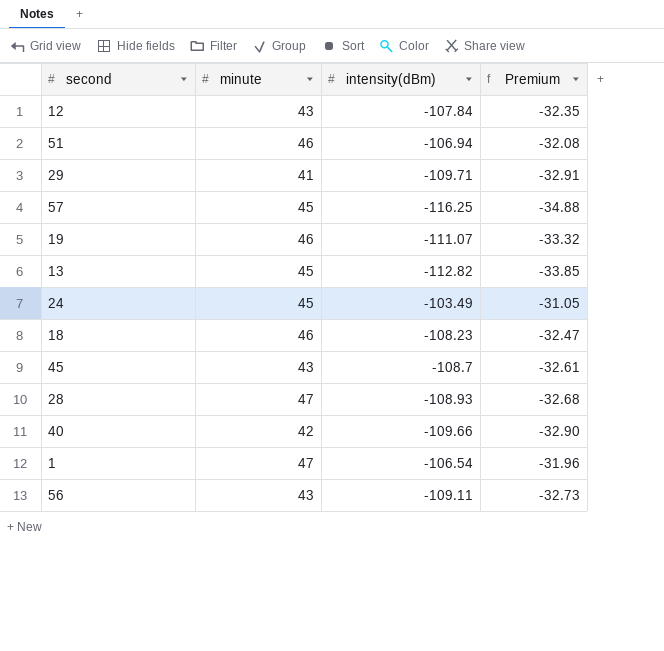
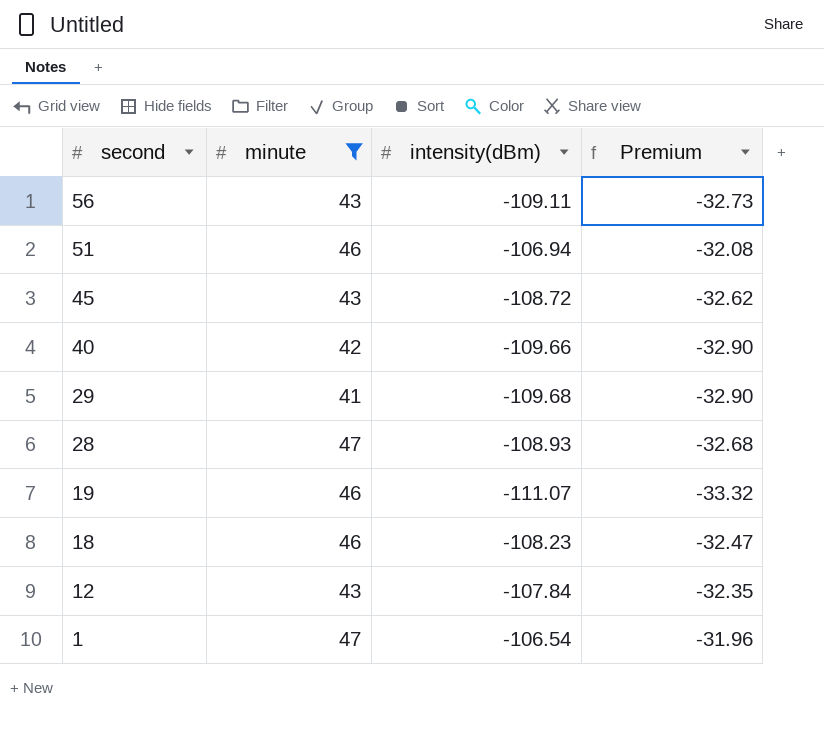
filter: none -> minute != 45
row order: none -> second descending
45 | intensity(dBm): -108.7 -> -108.72
45 | Premium: -32.61 -> -32.62
29 | intensity(dBm): -109.71 -> -109.68
29 | Premium: -32.91 -> -32.90

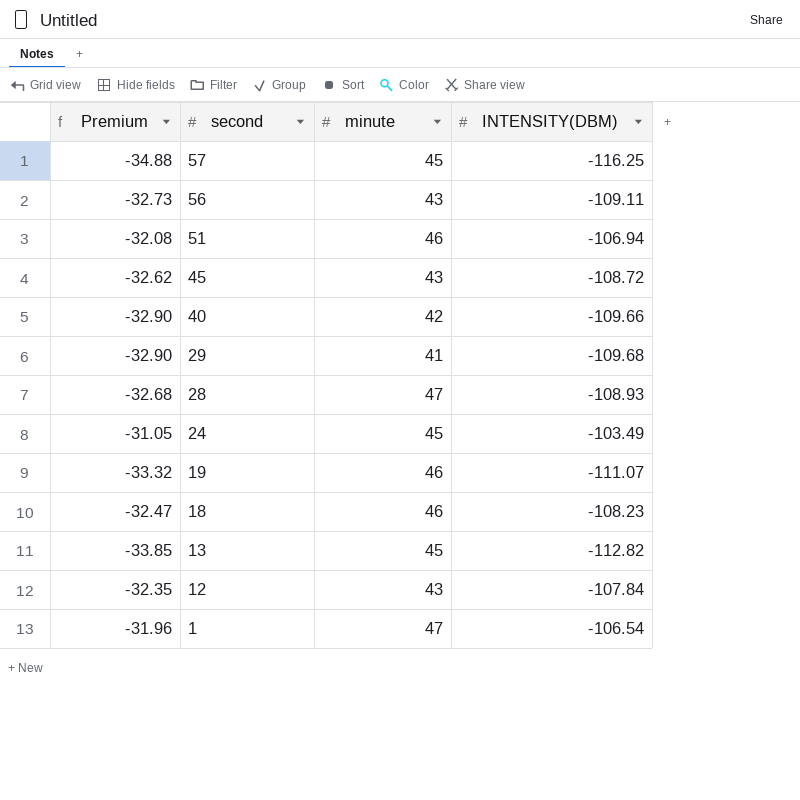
filter: minute != 45 -> none
column Premium | position: 4 -> 1
column name: intensity(dBm) -> INTENSITY(DBM)

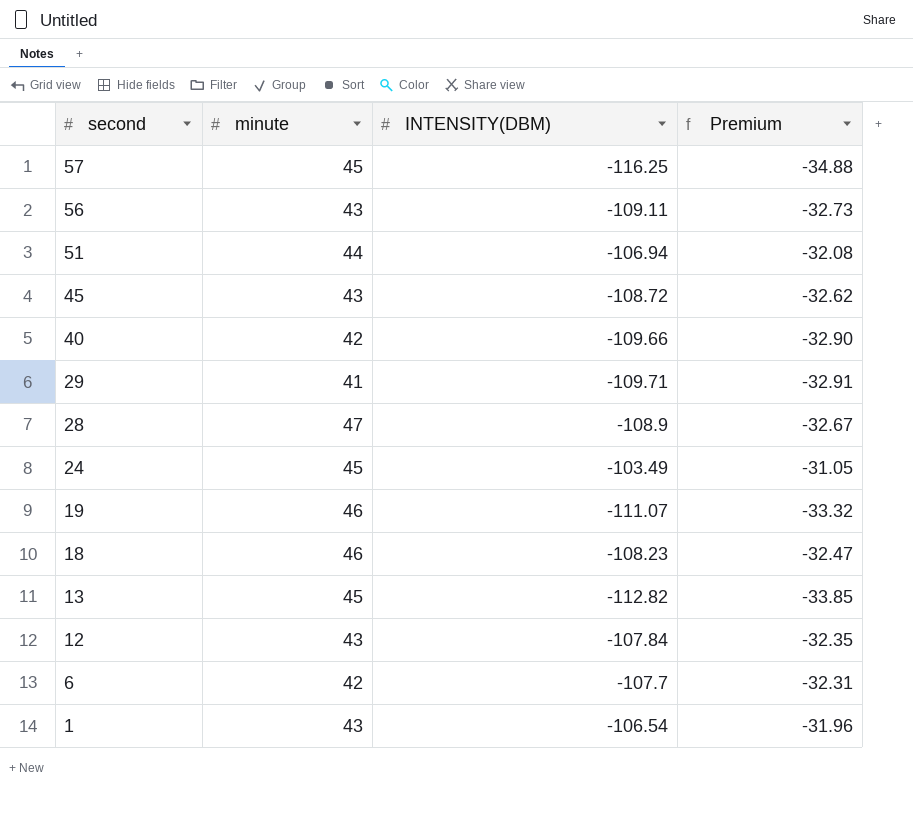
column Premium | position: 1 -> 4
51 | minute: 46 -> 44
29 | INTENSITY(DBM): -109.68 -> -109.71
29 | Premium: -32.90 -> -32.91
28 | INTENSITY(DBM): -108.93 -> -108.9
28 | Premium: -32.68 -> -32.67
row 6: none -> 42 | -107.7 | -32.31
1 | minute: 47 -> 43

